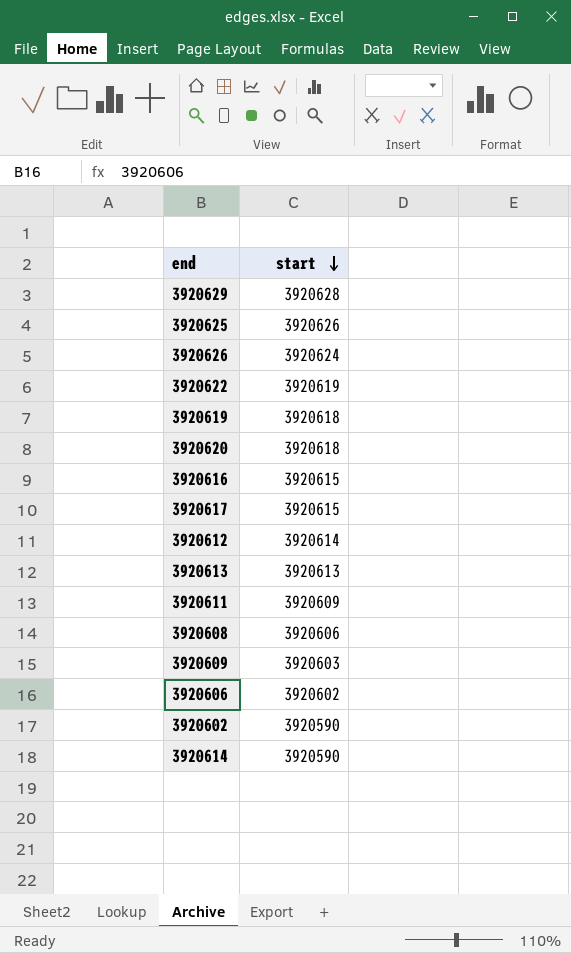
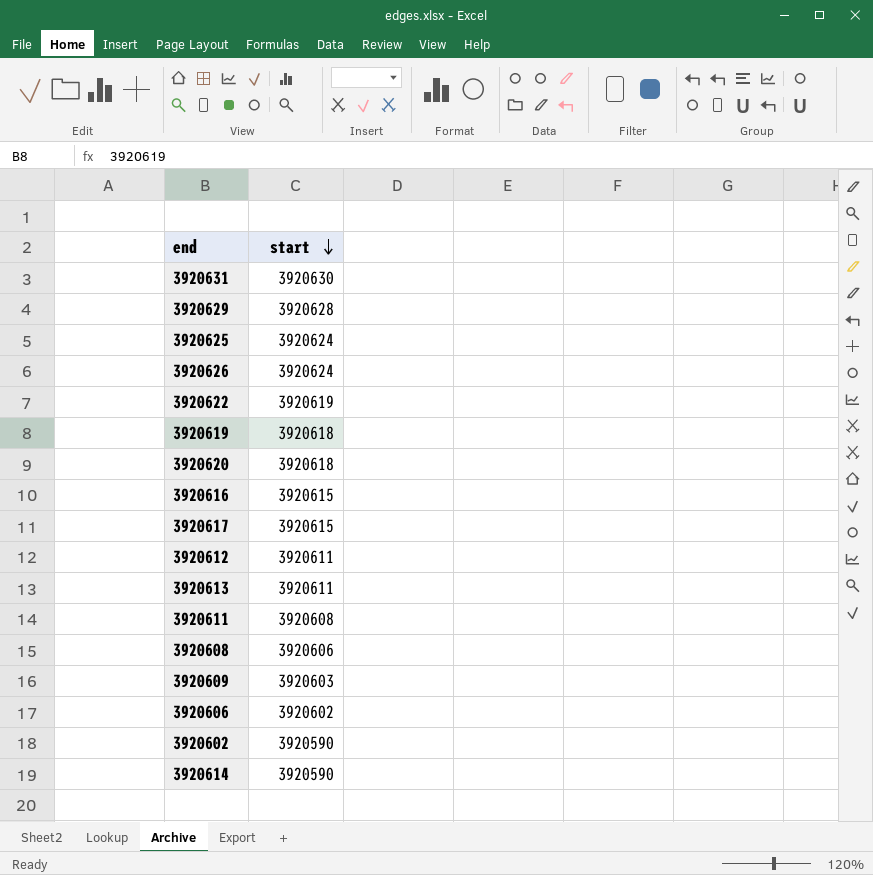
row 3920631: none -> 3920630
3920625 | start: 3920626 -> 3920624
3920612 | start: 3920614 -> 3920611
3920613 | start: 3920613 -> 3920611
3920611 | start: 3920609 -> 3920608

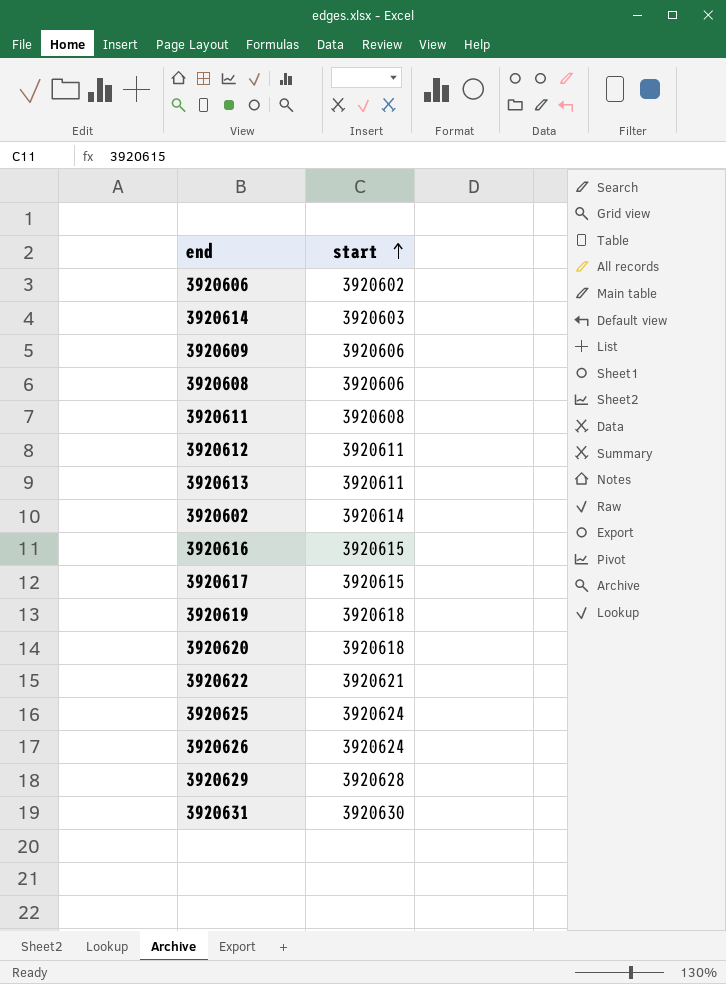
row order: start descending -> start ascending
3920614 | start: 3920590 -> 3920603
3920609 | start: 3920603 -> 3920606
3920602 | start: 3920590 -> 3920614
3920622 | start: 3920619 -> 3920621

